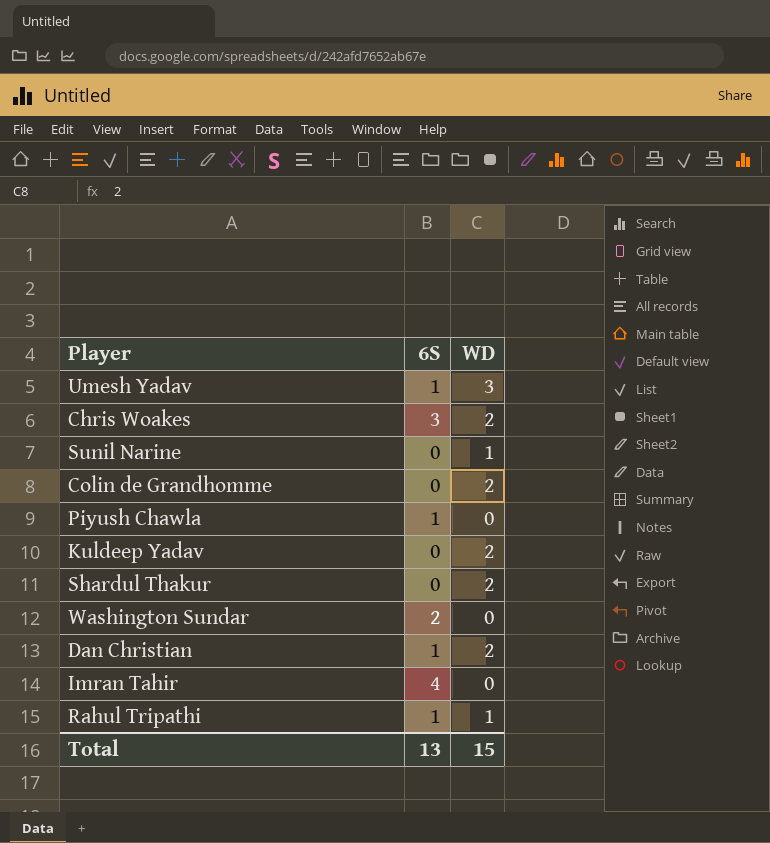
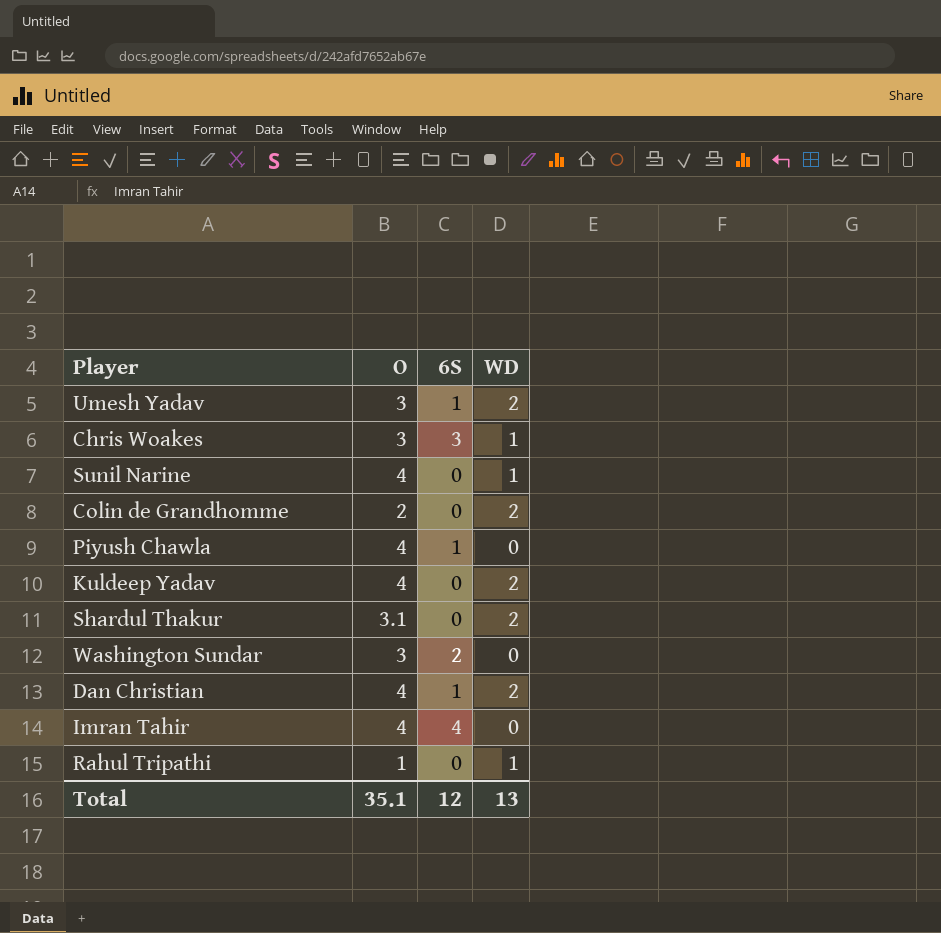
column O | position: none -> 2
Umesh Yadav | WD: 3 -> 2
Chris Woakes | WD: 2 -> 1
Rahul Tripathi | 6S: 1 -> 0
Total | 6S: 13 -> 12
Total | WD: 15 -> 13

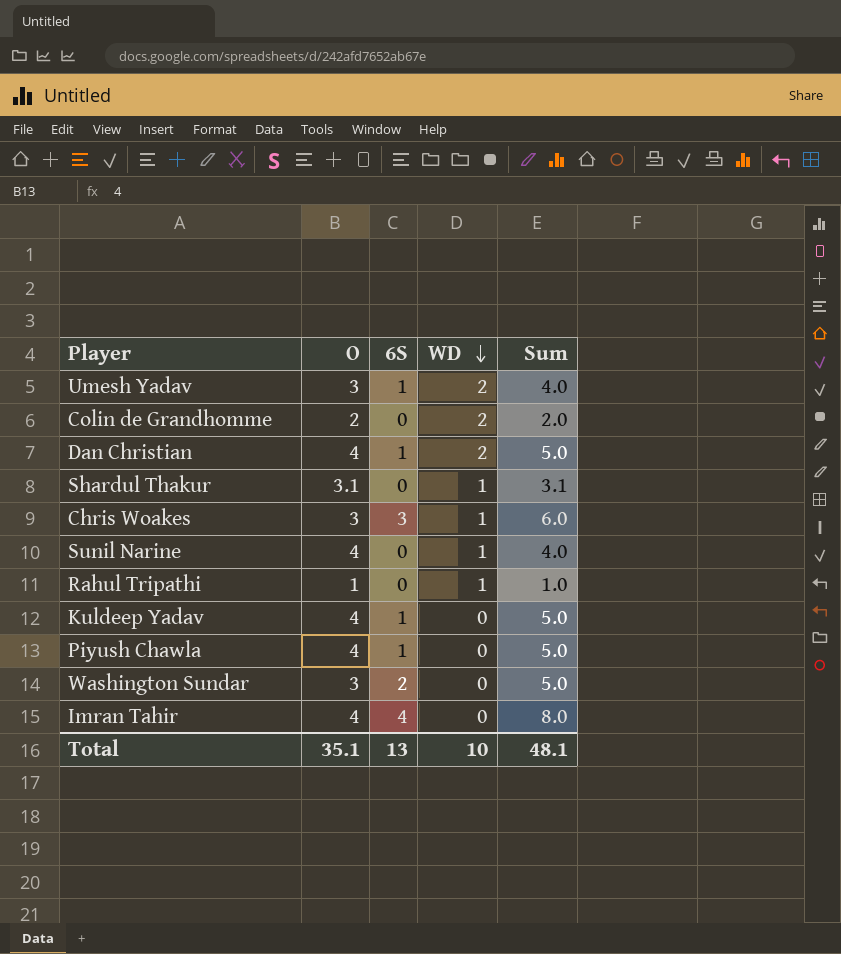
row order: none -> WD descending
column Sum | formula: none -> [O] + [6S]
Shardul Thakur | WD: 2 -> 1
Kuldeep Yadav | 6S: 0 -> 1
Kuldeep Yadav | WD: 2 -> 0
Total | 6S: 12 -> 13
Total | WD: 13 -> 10

